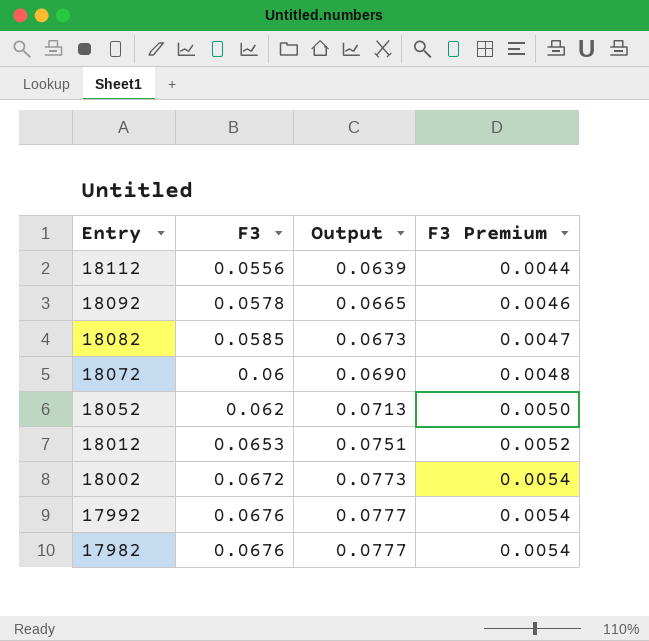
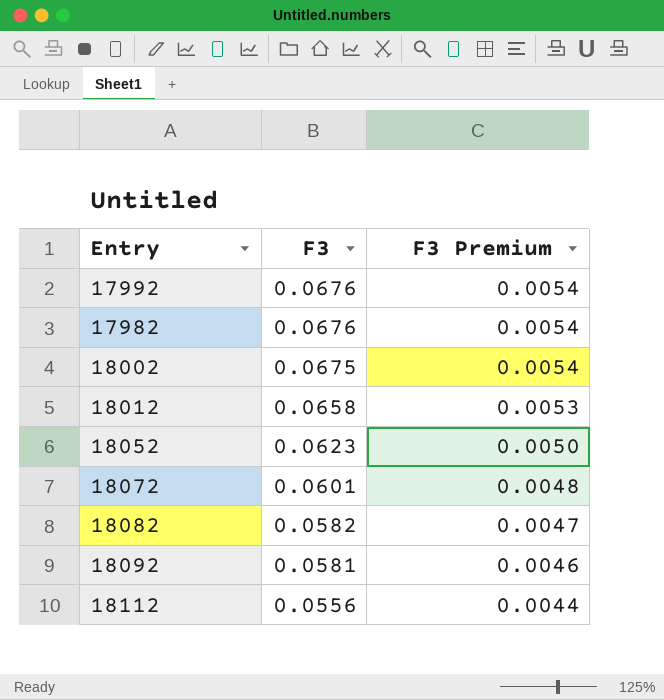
row order: Entry descending -> F3 descending
column Output | formula: [F3] * 1.15 -> none
18002 | F3: 0.0672 -> 0.0675
18012 | F3: 0.0653 -> 0.0658
18012 | F3 Premium: 0.0052 -> 0.0053
18052 | F3: 0.062 -> 0.0623
18072 | F3: 0.06 -> 0.0601
18082 | F3: 0.0585 -> 0.0582
18092 | F3: 0.0578 -> 0.0581

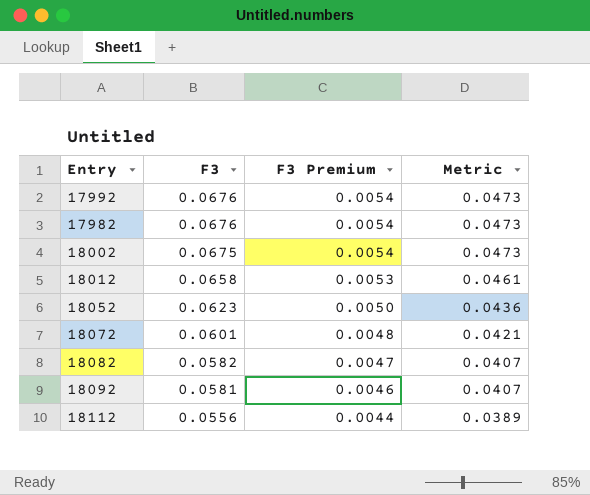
column Metric | formula: none -> [F3] * 0.7

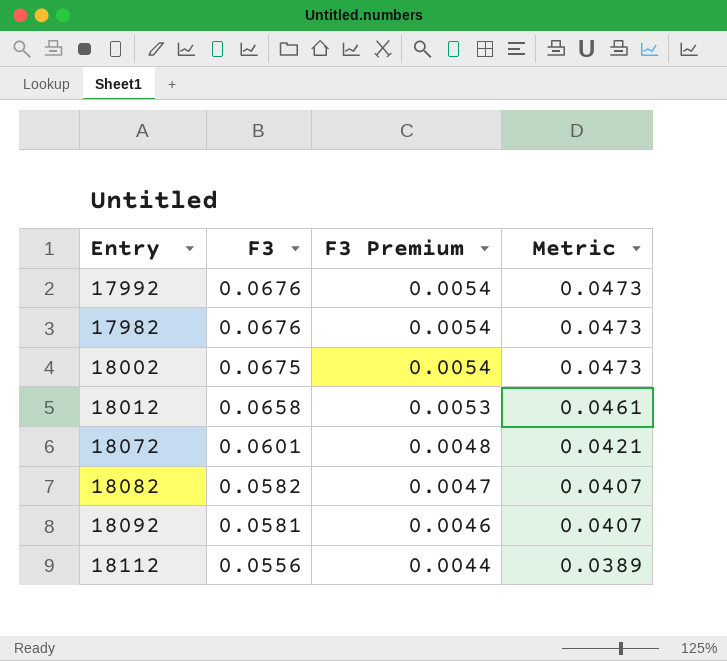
row 18052: 0.0623 | 0.0050 | 0.0436 -> none

